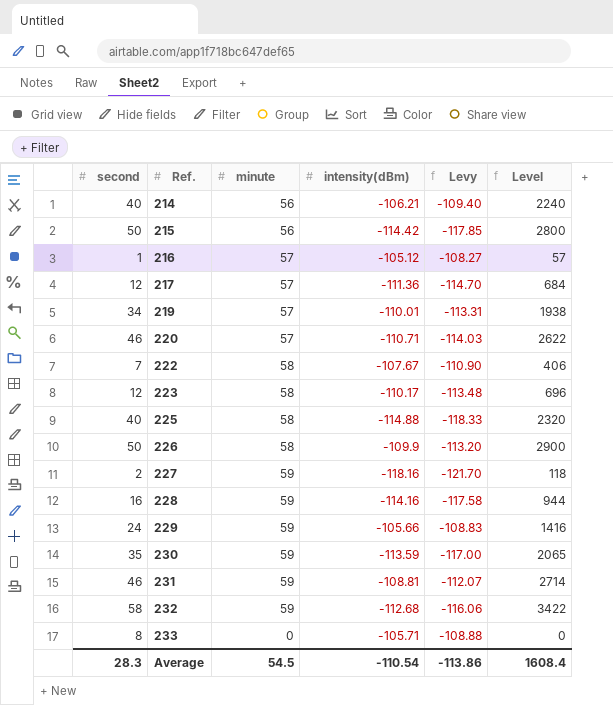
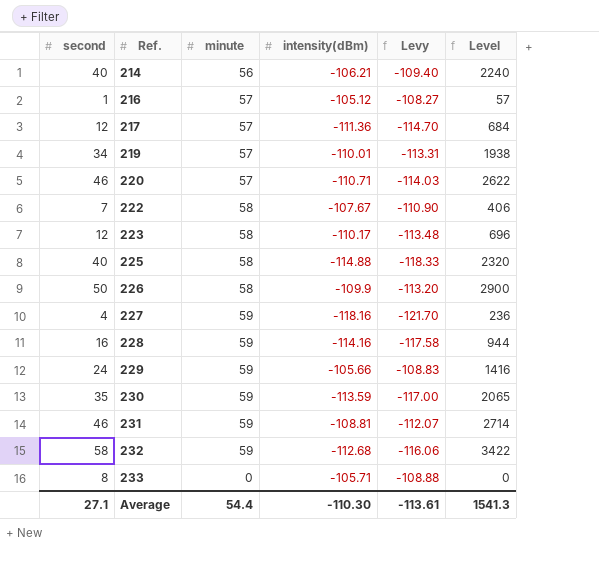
row 215: 50 | 56 | -114.42 | -117.85 | 2800 -> none
227 | second: 2 -> 4
227 | Level: 118 -> 236
Average | second: 28.3 -> 27.1
Average | minute: 54.5 -> 54.4
Average | intensity(dBm): -110.54 -> -110.30
Average | Levy: -113.86 -> -113.61
Average | Level: 1608.4 -> 1541.3

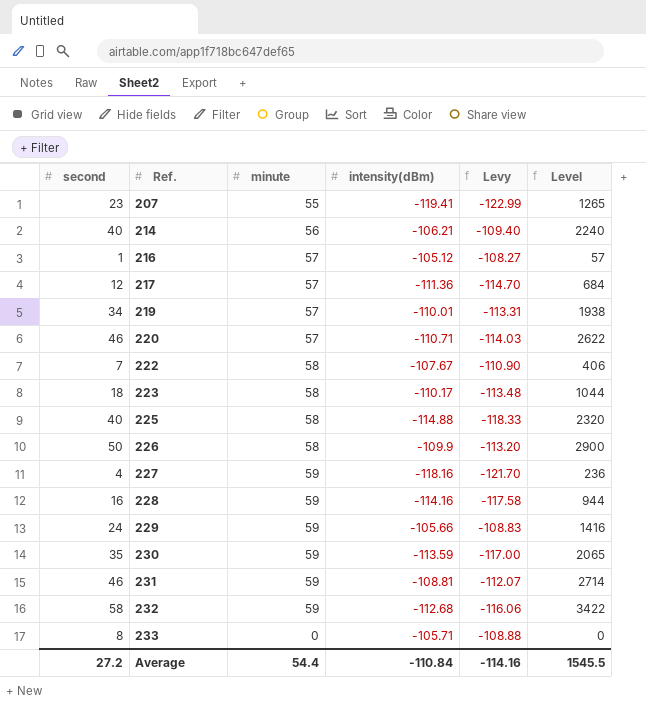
row 207: none -> 23 | 55 | -119.41 | -122.99 | 1265
223 | second: 12 -> 18
223 | Level: 696 -> 1044
Average | second: 27.1 -> 27.2
Average | intensity(dBm): -110.30 -> -110.84
Average | Levy: -113.61 -> -114.16
Average | Level: 1541.3 -> 1545.5

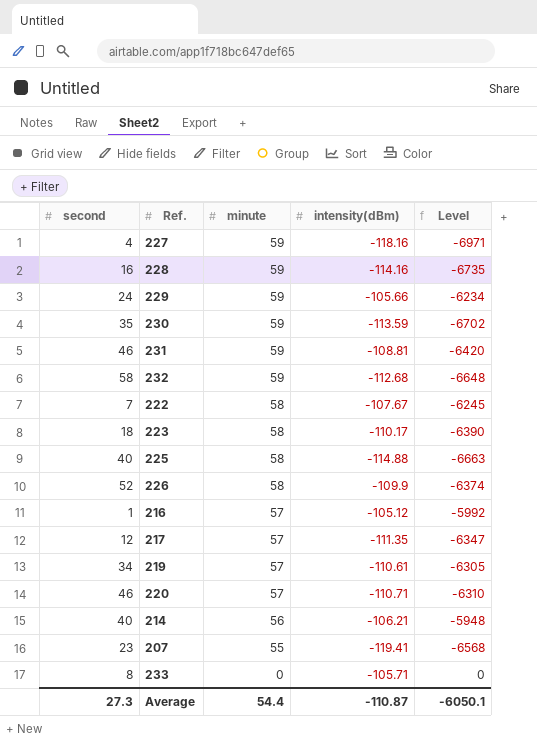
row order: Ref. ascending -> minute descending
column Levy | formula: [intensity(dBm)] * 1.03 -> none
column Level | formula: [second] * [minute] -> [minute] * [intensity(dBm)]
226 | second: 50 -> 52
217 | intensity(dBm): -111.36 -> -111.35
219 | intensity(dBm): -110.01 -> -110.61
Average | second: 27.2 -> 27.3
Average | intensity(dBm): -110.84 -> -110.87
Average | Level: 1545.5 -> -6050.1

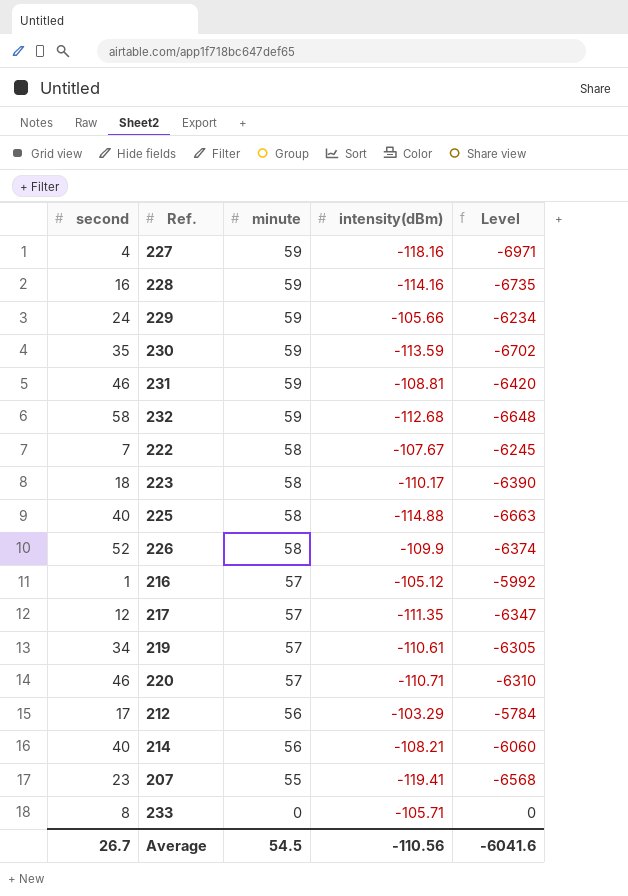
row 212: none -> 17 | 56 | -103.29 | -5784
214 | intensity(dBm): -106.21 -> -108.21
214 | Level: -5948 -> -6060
Average | second: 27.3 -> 26.7
Average | minute: 54.4 -> 54.5
Average | intensity(dBm): -110.87 -> -110.56
Average | Level: -6050.1 -> -6041.6

